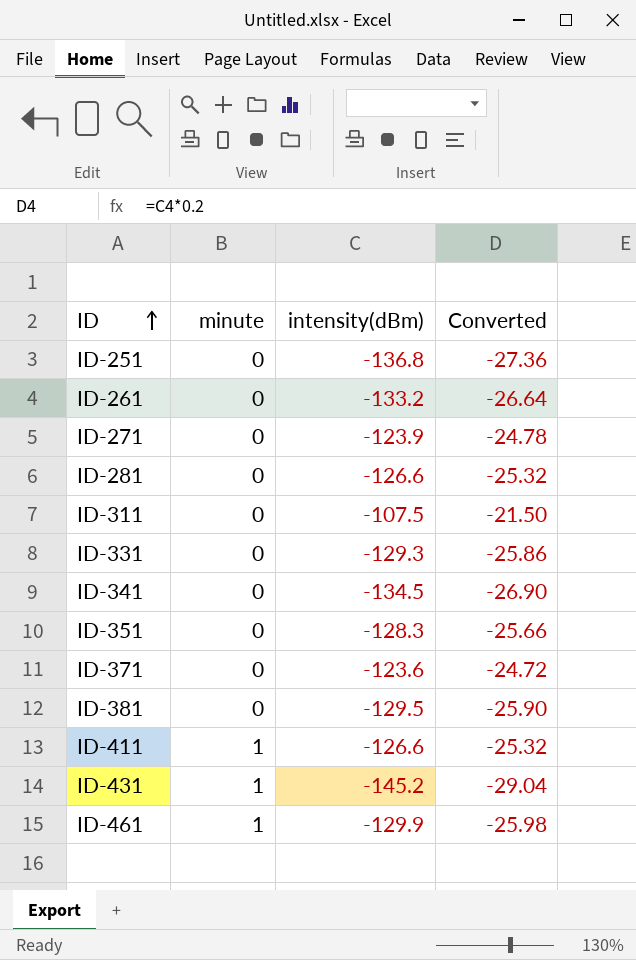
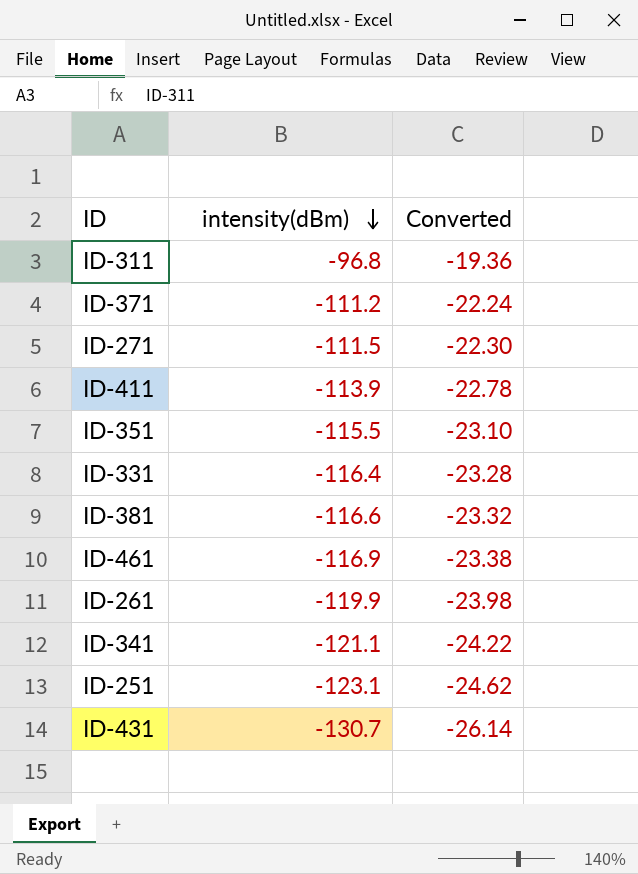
row order: ID ascending -> intensity(dBm) descending
column minute | position: 2 -> none
row ID-281: 0 | -126.6 | -25.32 -> none
ID-311 | intensity(dBm): -107.5 -> -96.8
ID-311 | Converted: -21.50 -> -19.36
ID-371 | intensity(dBm): -123.6 -> -111.2
ID-371 | Converted: -24.72 -> -22.24
ID-271 | intensity(dBm): -123.9 -> -111.5
ID-271 | Converted: -24.78 -> -22.30
ID-411 | intensity(dBm): -126.6 -> -113.9
ID-411 | Converted: -25.32 -> -22.78
ID-351 | intensity(dBm): -128.3 -> -115.5
ID-351 | Converted: -25.66 -> -23.10
ID-331 | intensity(dBm): -129.3 -> -116.4
ID-331 | Converted: -25.86 -> -23.28
ID-381 | intensity(dBm): -129.5 -> -116.6
ID-381 | Converted: -25.90 -> -23.32
ID-461 | intensity(dBm): -129.9 -> -116.9
ID-461 | Converted: -25.98 -> -23.38
ID-261 | intensity(dBm): -133.2 -> -119.9
ID-261 | Converted: -26.64 -> -23.98
ID-341 | intensity(dBm): -134.5 -> -121.1
ID-341 | Converted: -26.90 -> -24.22
ID-251 | intensity(dBm): -136.8 -> -123.1
ID-251 | Converted: -27.36 -> -24.62
ID-431 | intensity(dBm): -145.2 -> -130.7
ID-431 | Converted: -29.04 -> -26.14

